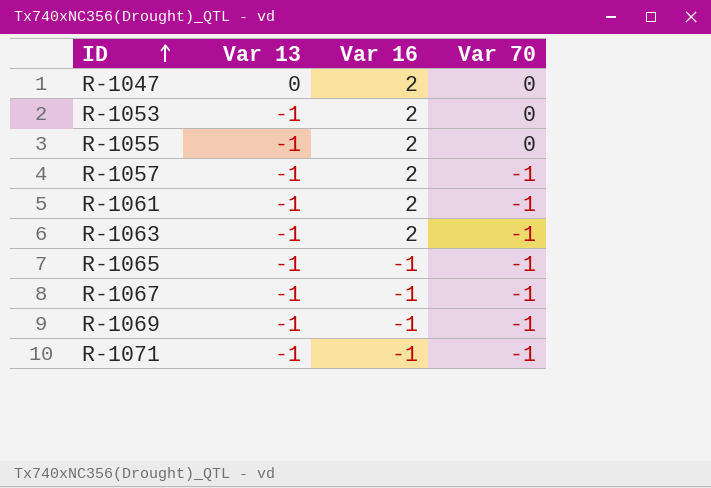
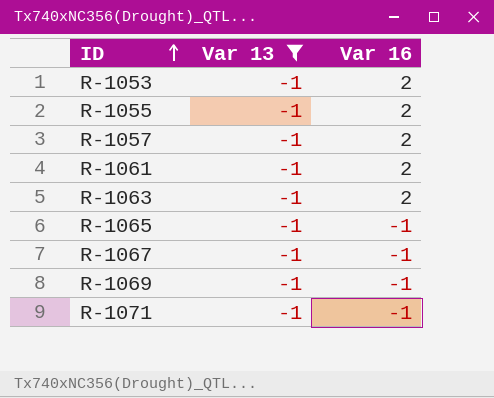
filter: none -> Var 13 = -1
column Var 70 | position: 4 -> none

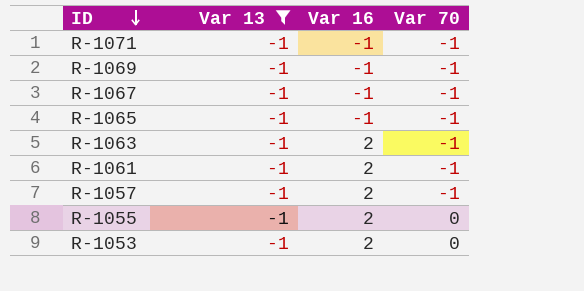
row order: ID ascending -> ID descending
column Var 70 | position: none -> 4

